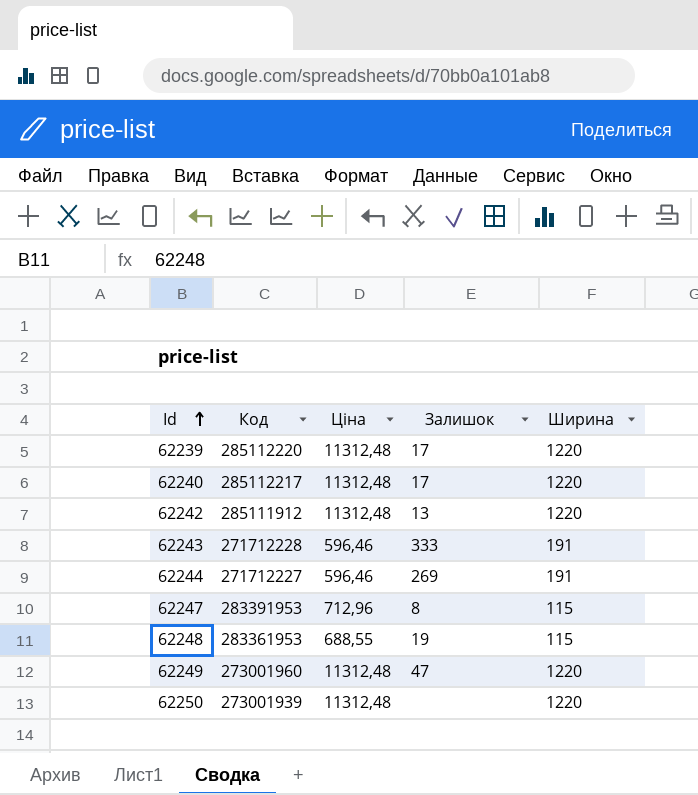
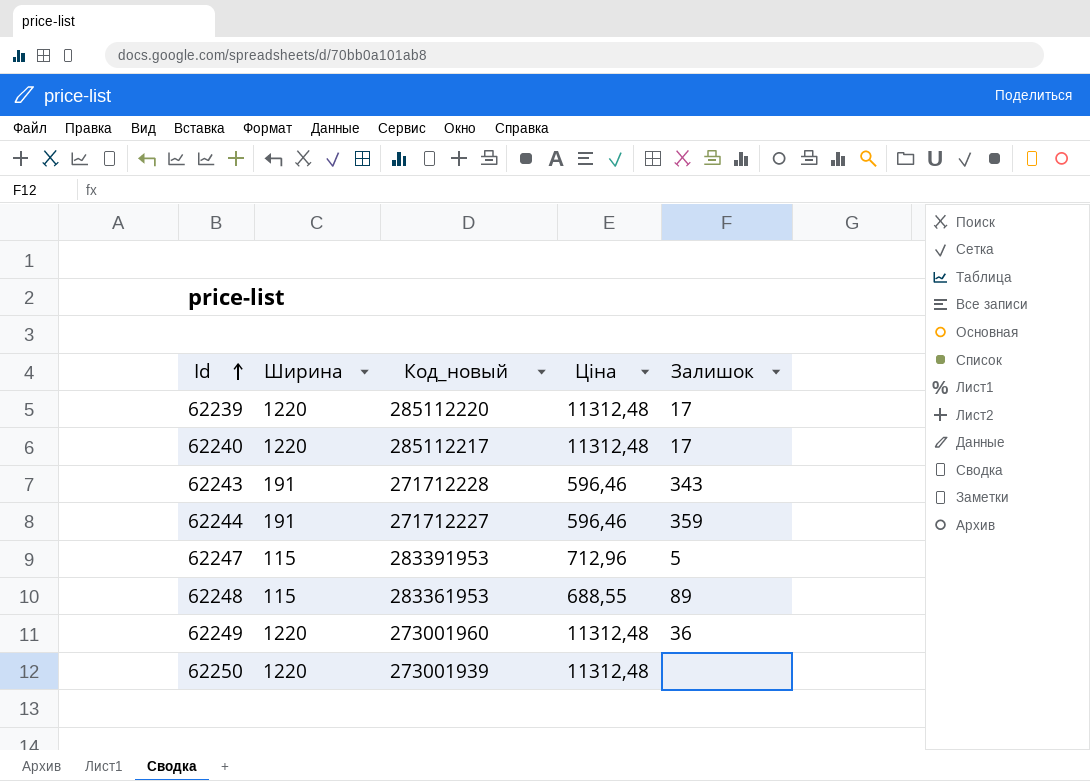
column Ширина | position: 5 -> 2
column name: Код -> Код_новый
row 62242: 285111912 | 11312,48 | 13 | 1220 -> none
62243 | Залишок: 333 -> 343
62244 | Залишок: 269 -> 359
62247 | Залишок: 8 -> 5
62248 | Залишок: 19 -> 89
62249 | Залишок: 47 -> 36

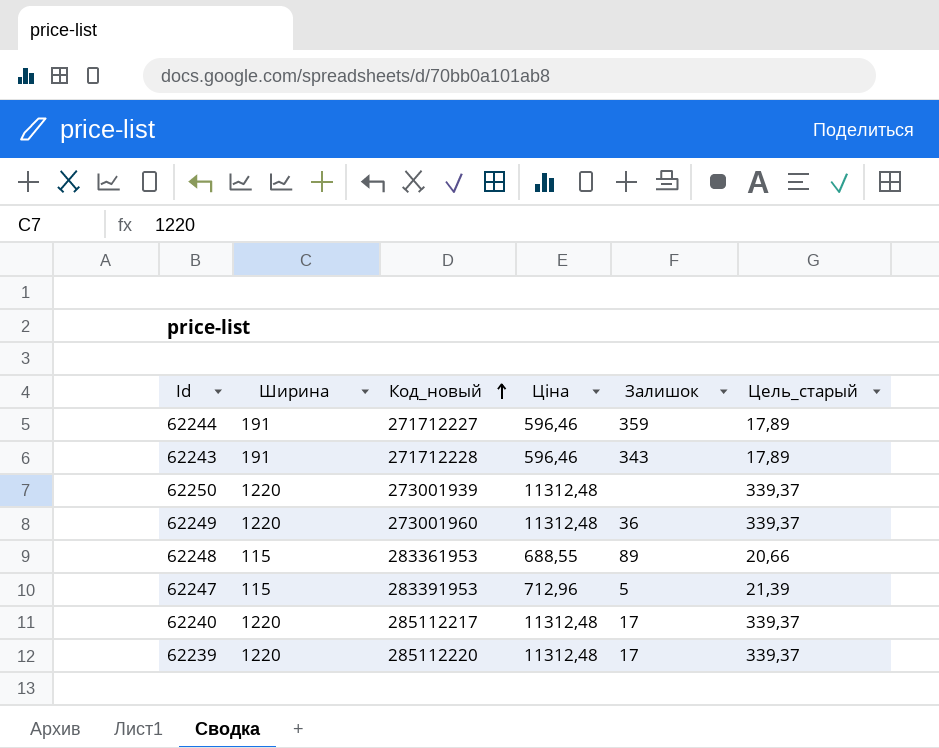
row order: Id ascending -> Код_новый ascending
column Цель_старый | formula: none -> [Ціна] * 0,03

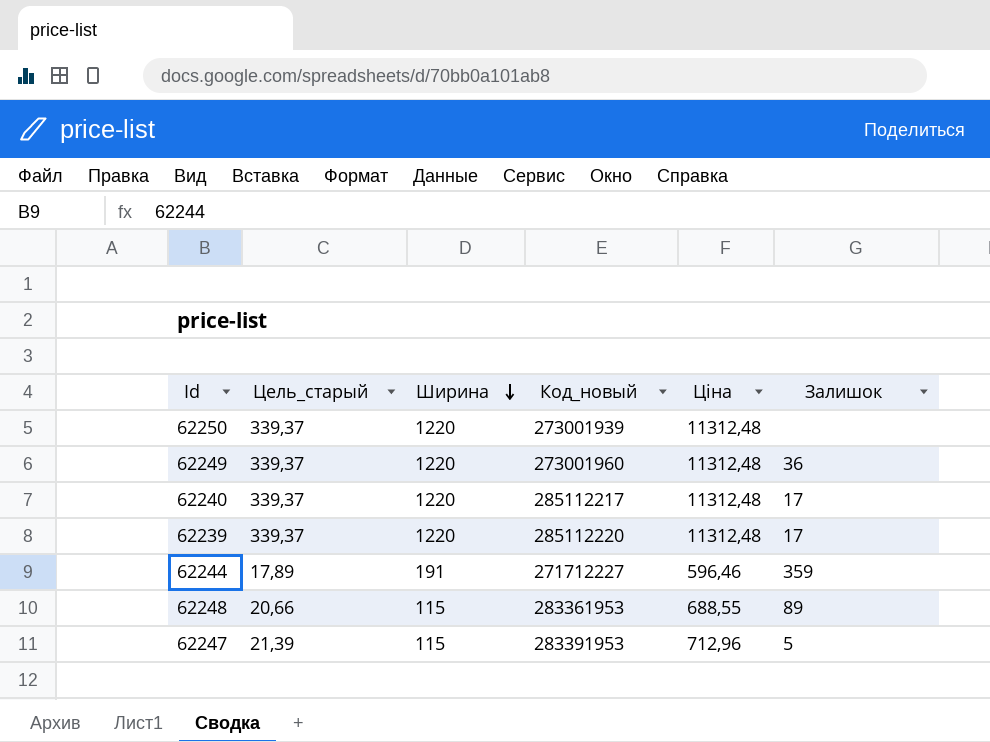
row order: Код_новый ascending -> Ширина descending
column Цель_старый | position: 6 -> 2
row 62243: 191 | 271712228 | 596,46 | 343 | 17,89 -> none

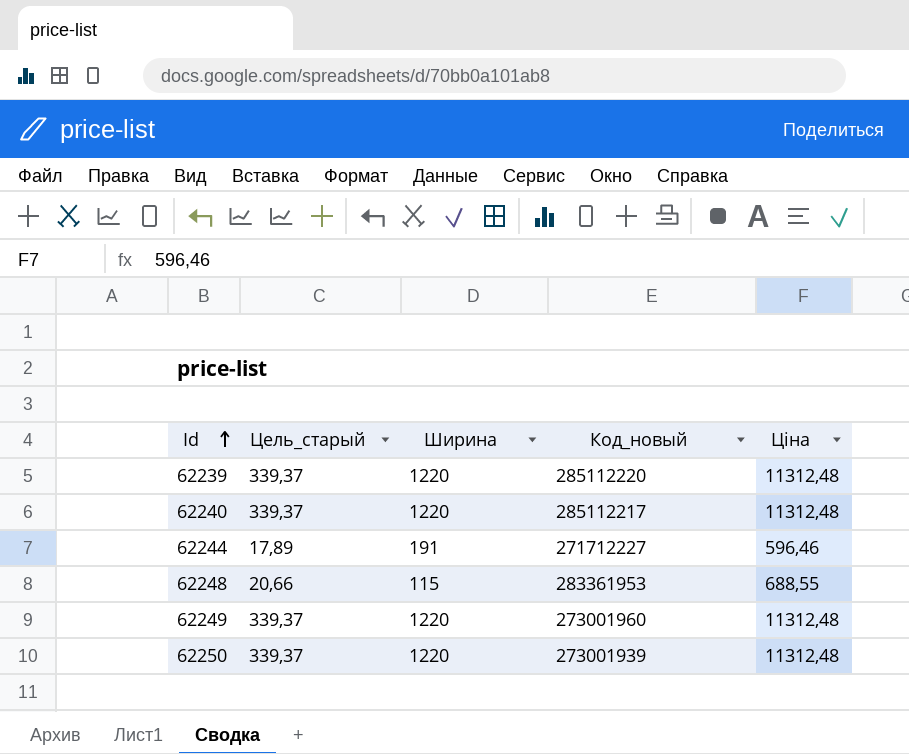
row order: Ширина descending -> Id ascending
column Залишок | position: 6 -> none
row 62247: 21,39 | 115 | 283391953 | 712,96 | 5 -> none

